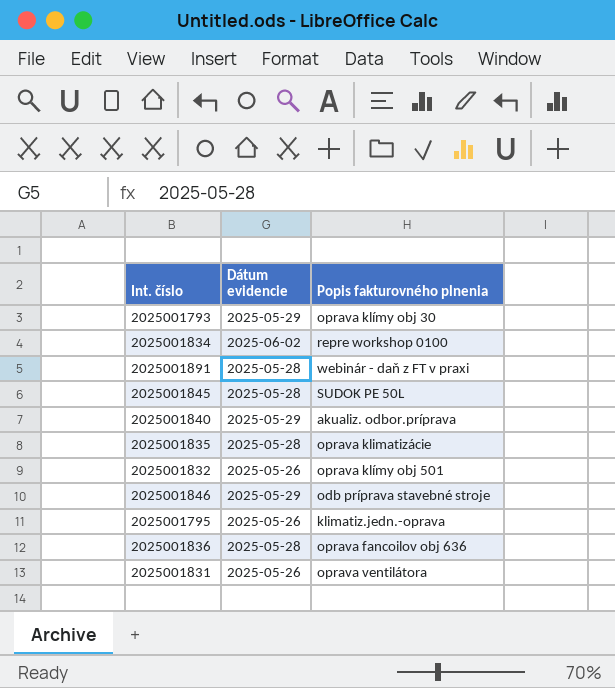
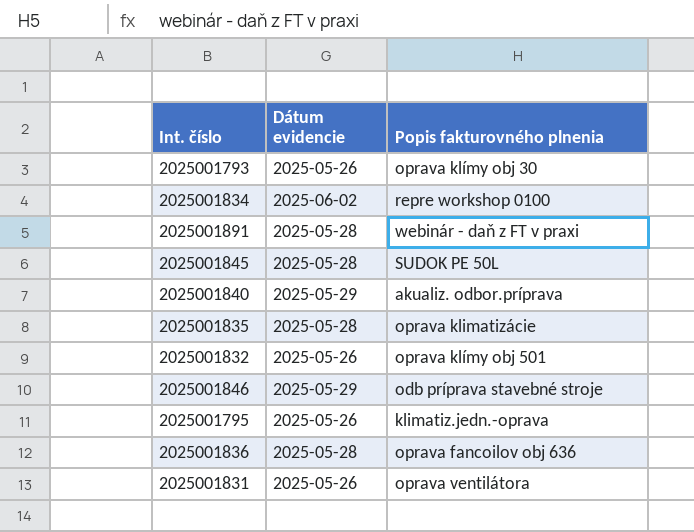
2025001793 | Dátum evidencie: 2025-05-29 -> 2025-05-26

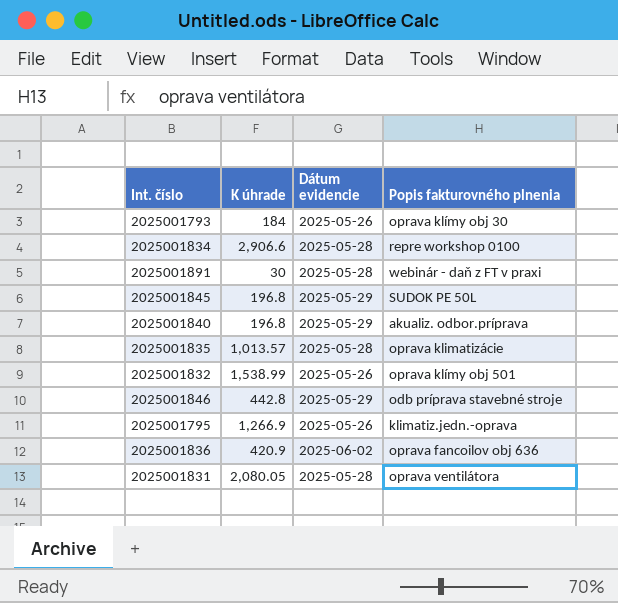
column K úhrade | position: none -> 2
2025001834 | Dátum evidencie: 2025-06-02 -> 2025-05-28
2025001845 | Dátum evidencie: 2025-05-28 -> 2025-05-29
2025001836 | Dátum evidencie: 2025-05-28 -> 2025-06-02
2025001831 | Dátum evidencie: 2025-05-26 -> 2025-05-28

